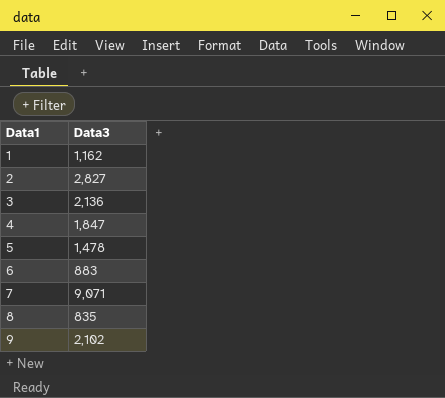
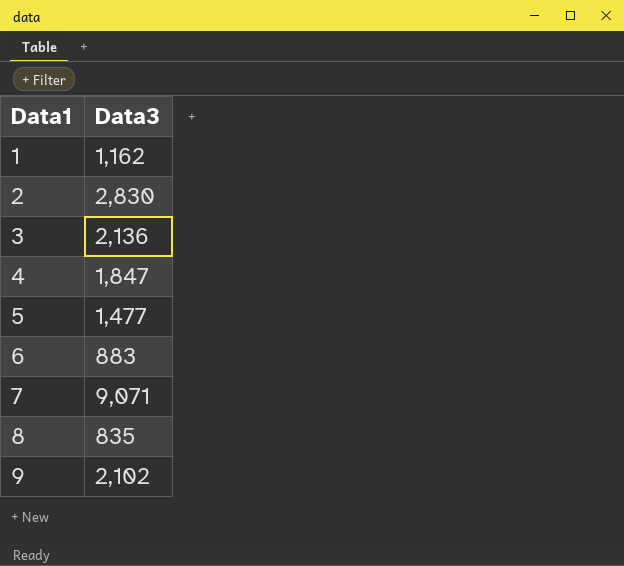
2 | Data3: 2,827 -> 2,830
5 | Data3: 1,478 -> 1,477

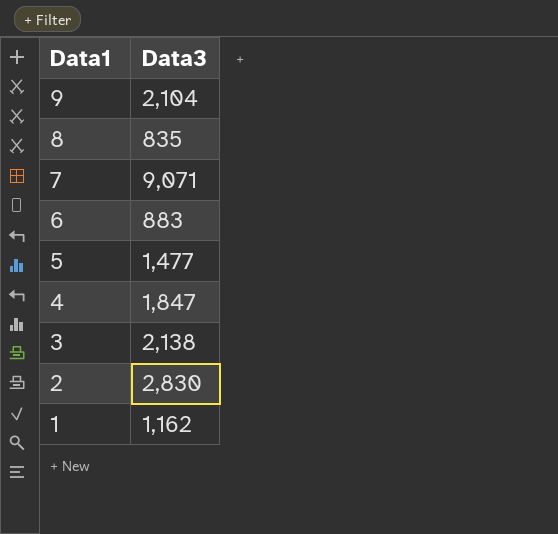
row order: Data1 ascending -> Data1 descending
9 | Data3: 2,102 -> 2,104
3 | Data3: 2,136 -> 2,138

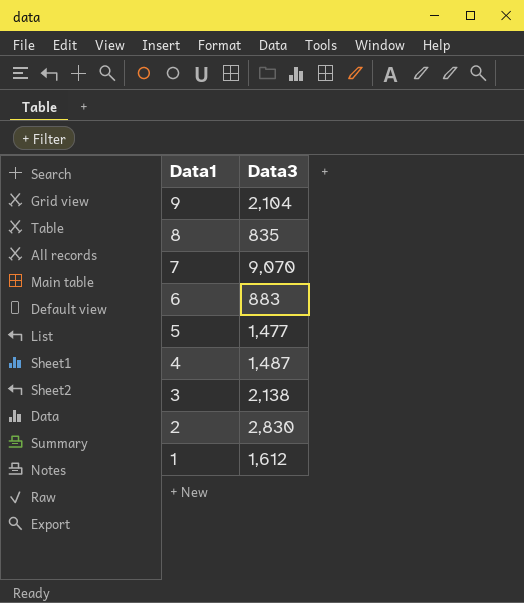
7 | Data3: 9,071 -> 9,070
4 | Data3: 1,847 -> 1,487
1 | Data3: 1,162 -> 1,612

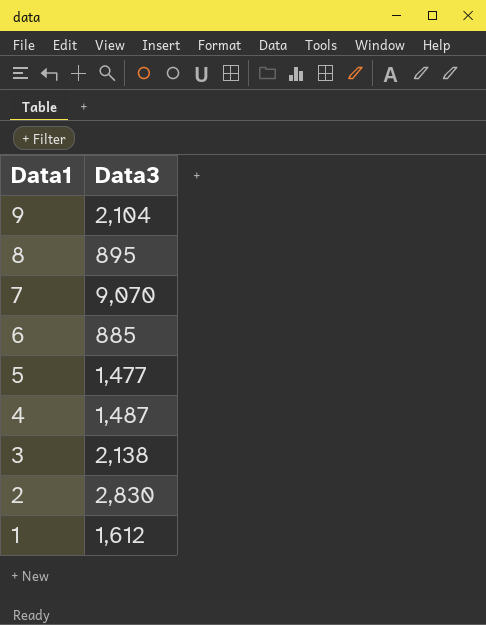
8 | Data3: 835 -> 895
6 | Data3: 883 -> 885

